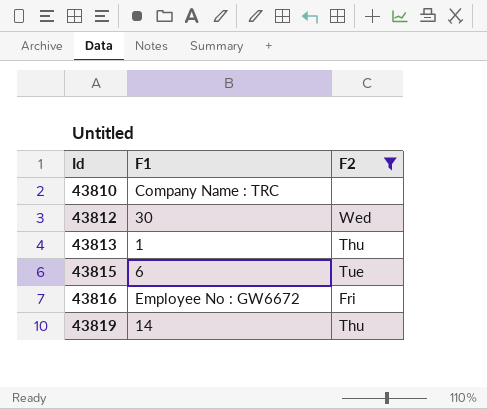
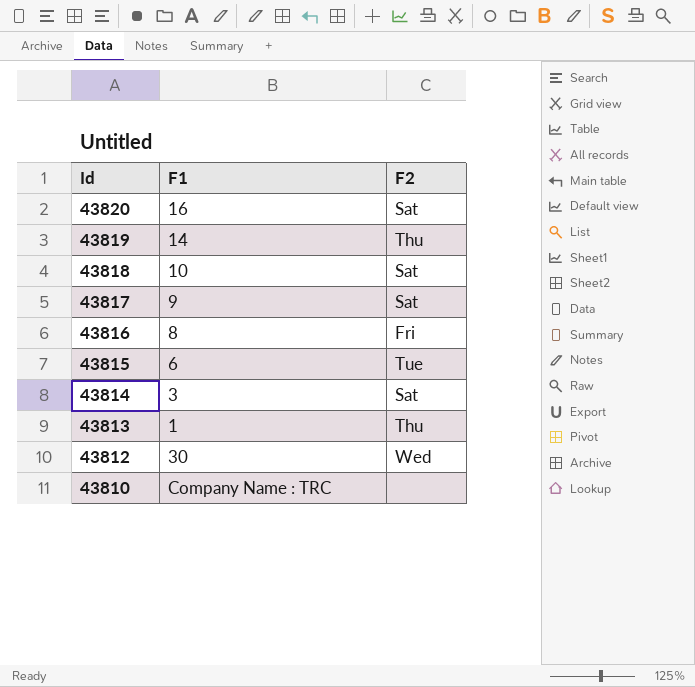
filter: F2 != Sat -> none
row order: Id ascending -> Id descending
43816 | F1: Employee No : GW6672 -> 8

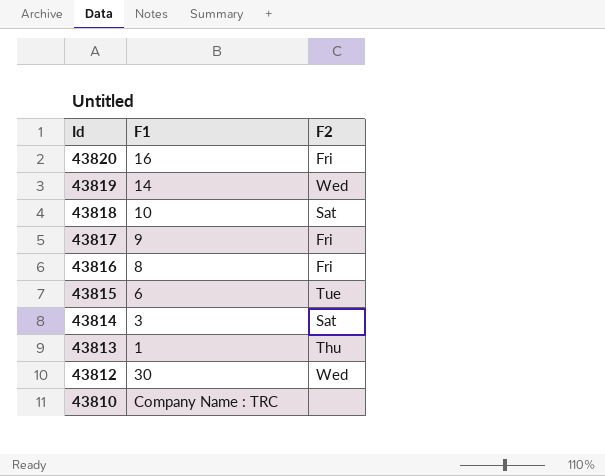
43820 | F2: Sat -> Fri
43819 | F2: Thu -> Wed
43817 | F2: Sat -> Fri

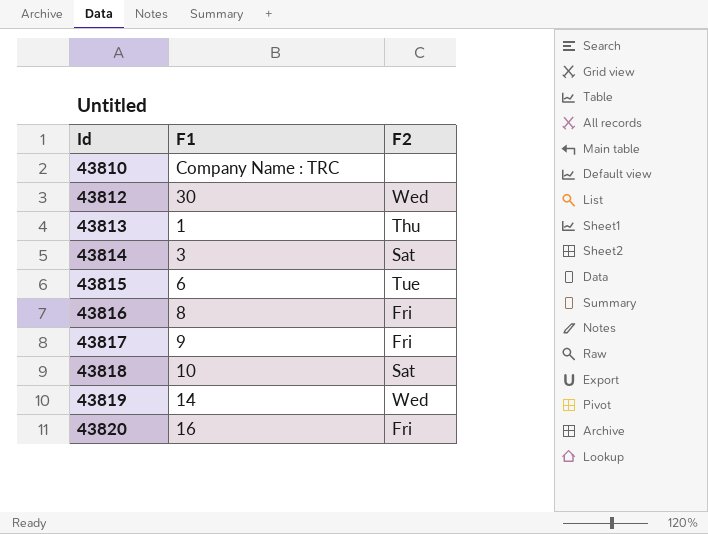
row order: Id descending -> Id ascending

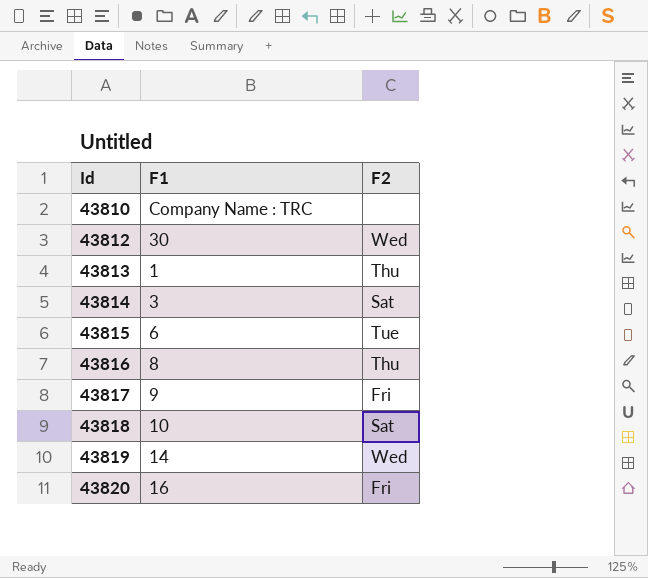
43816 | F2: Fri -> Thu

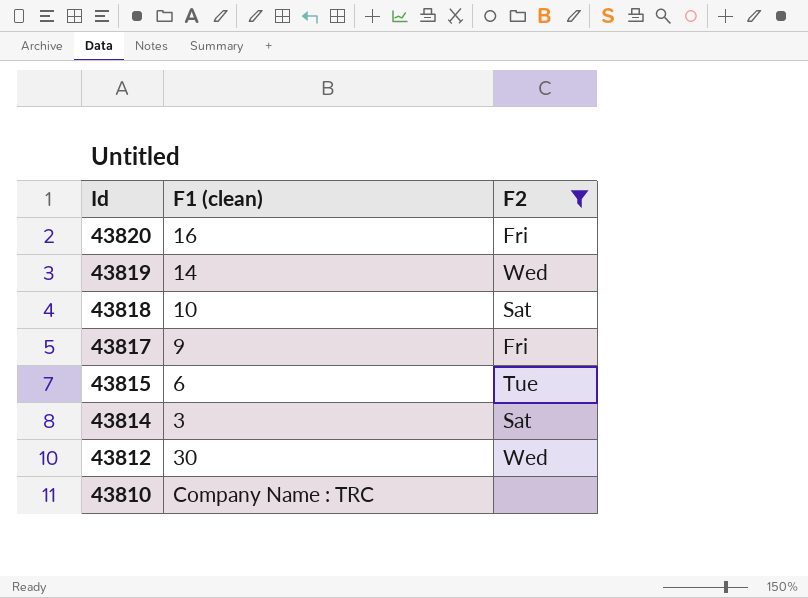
filter: none -> F2 != Thu
row order: Id ascending -> Id descending
column name: F1 -> F1 (clean)

